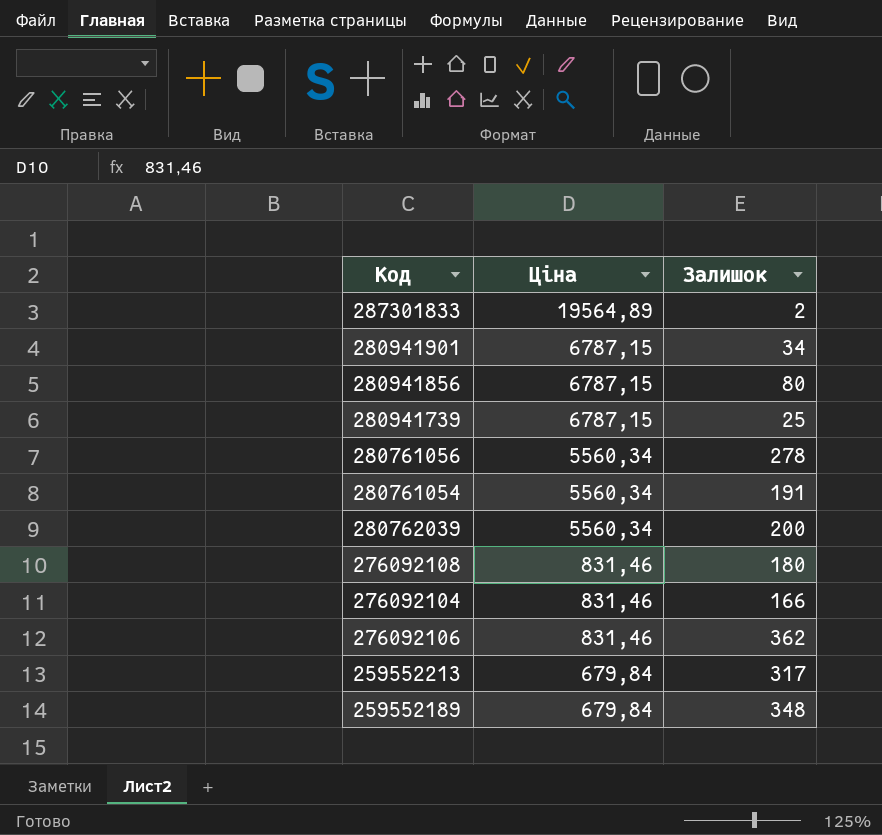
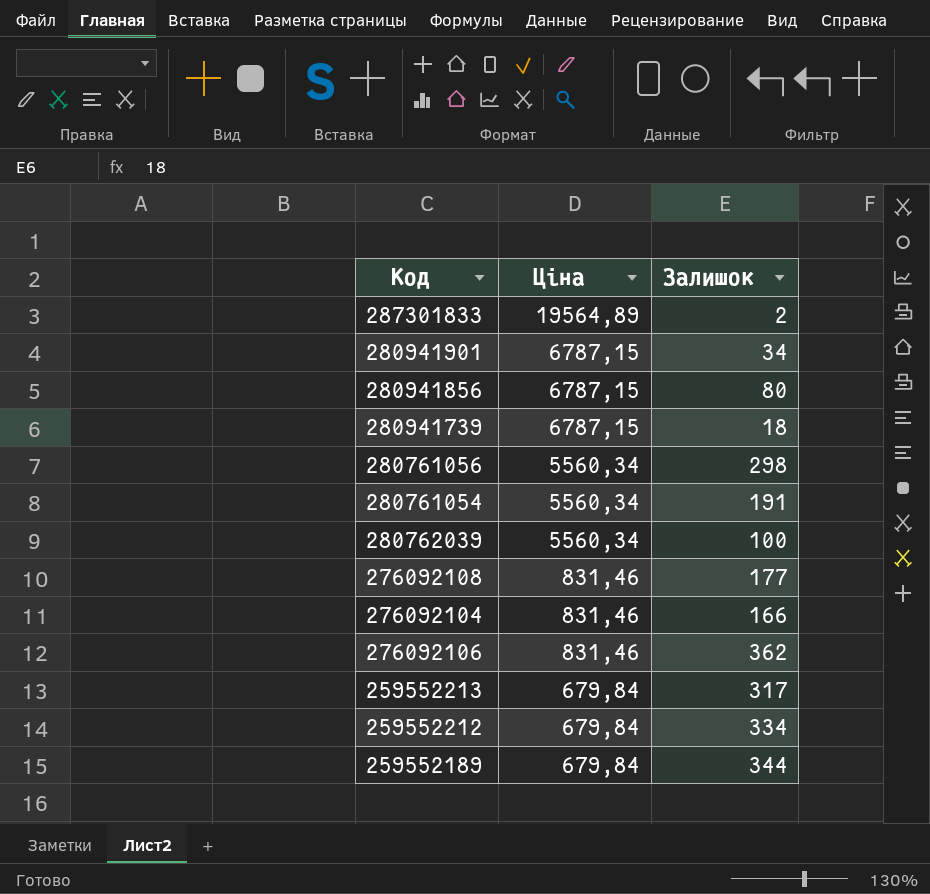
280941739 | Залишок: 25 -> 18
280761056 | Залишок: 278 -> 298
280762039 | Залишок: 200 -> 100
276092108 | Залишок: 180 -> 177
row 259552212: none -> 679,84 | 334
259552189 | Залишок: 348 -> 344

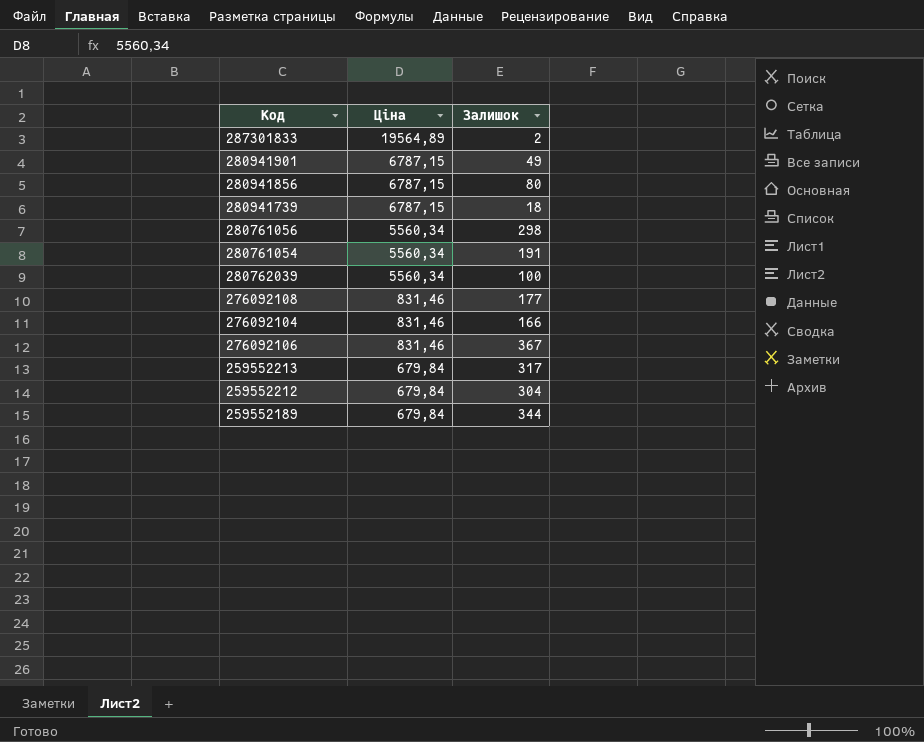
280941901 | Залишок: 34 -> 49
276092106 | Залишок: 362 -> 367
259552212 | Залишок: 334 -> 304

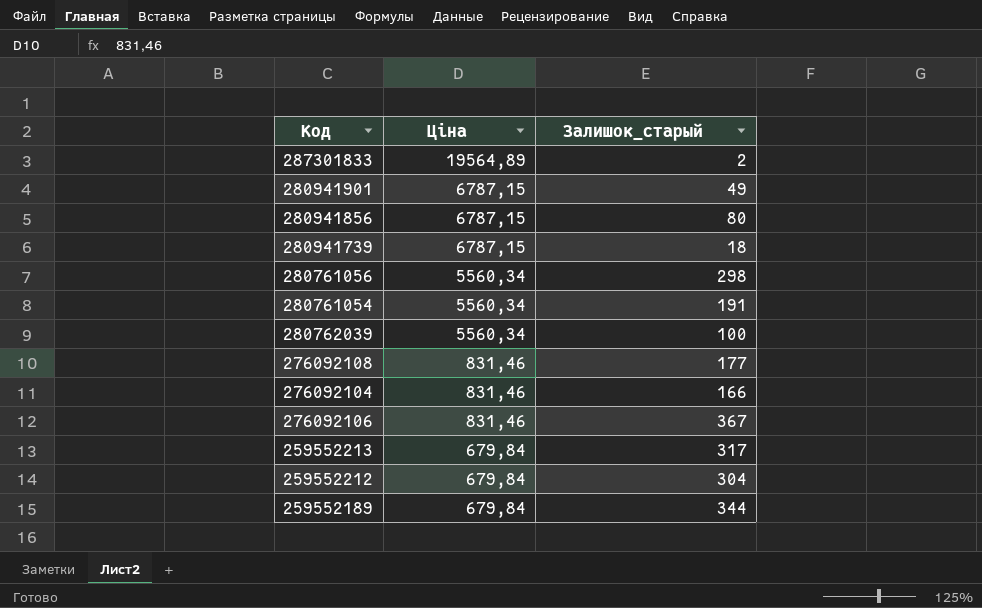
column name: Залишок -> Залишок_старый

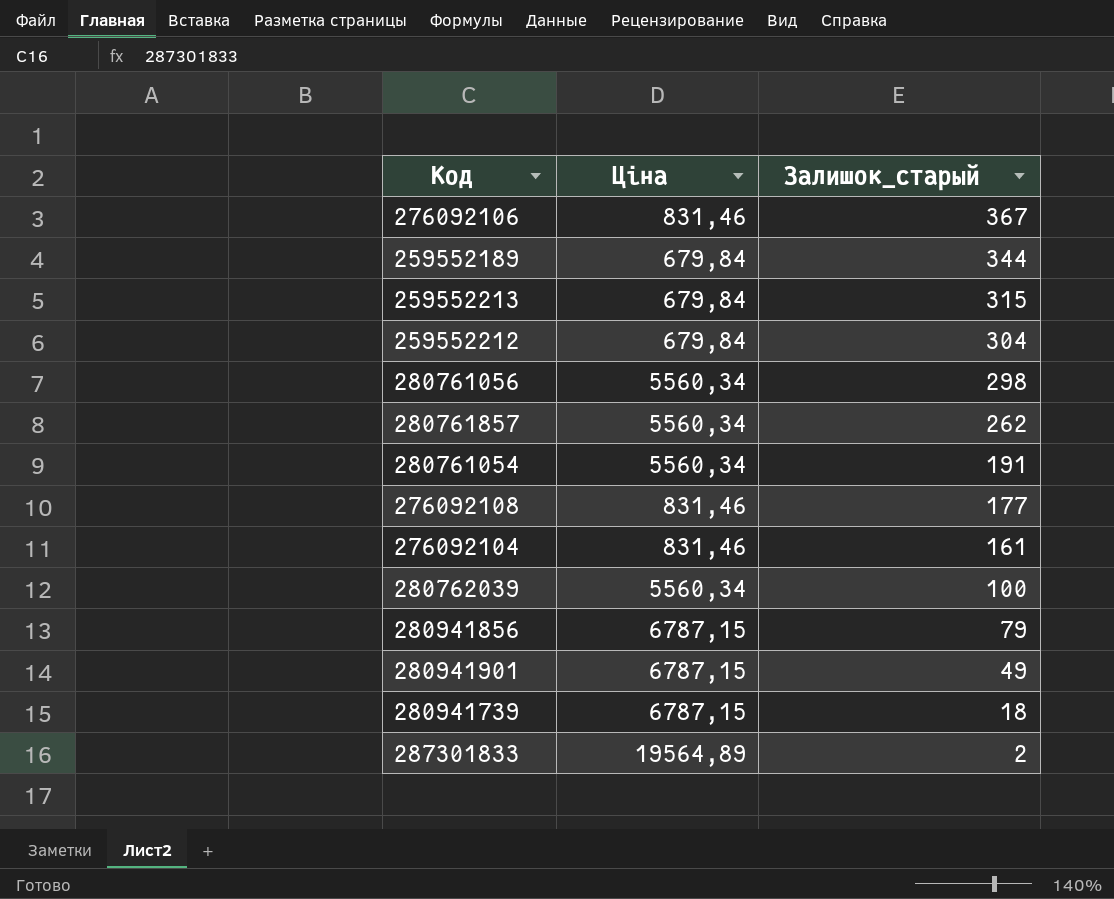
row order: Ціна descending -> Залишок_старый descending
259552213 | Залишок_старый: 317 -> 315
row 280761857: none -> 5560,34 | 262
276092104 | Залишок_старый: 166 -> 161
280941856 | Залишок_старый: 80 -> 79

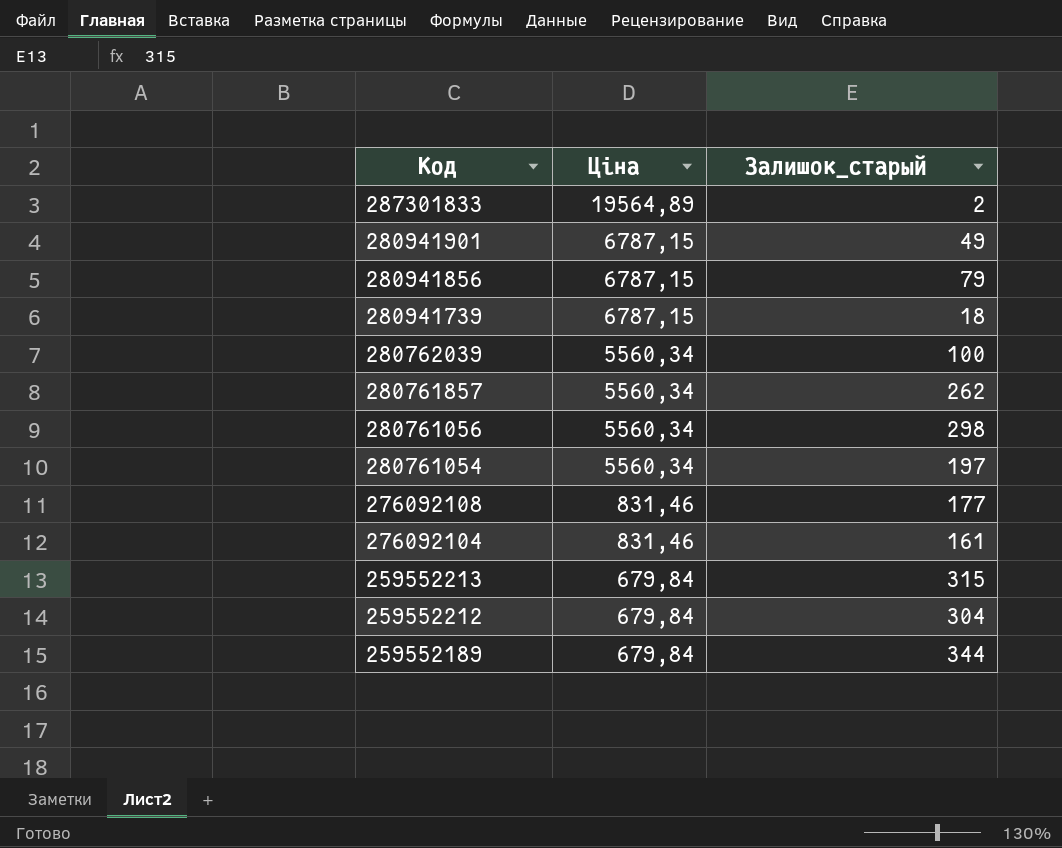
row order: Залишок_старый descending -> Код descending
row 276092106: 831,46 | 367 -> none
280761054 | Залишок_старый: 191 -> 197

